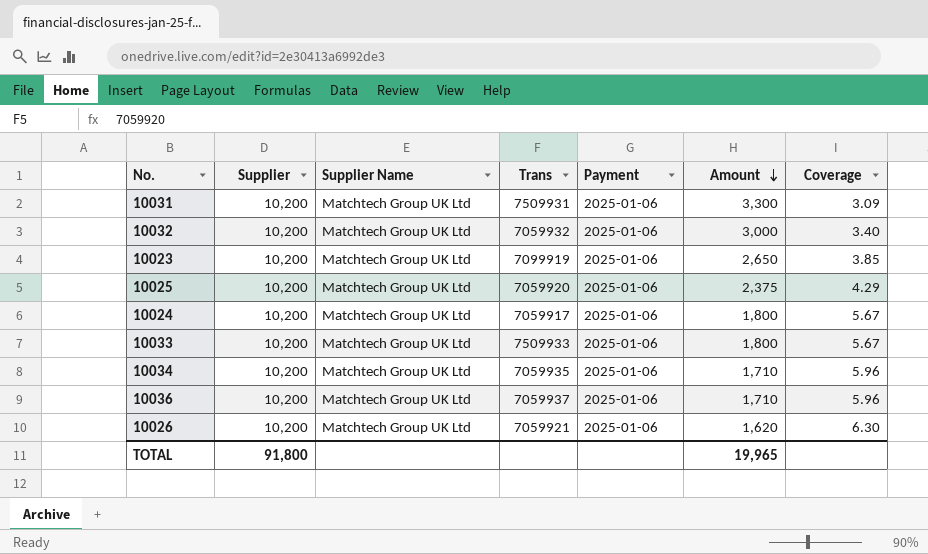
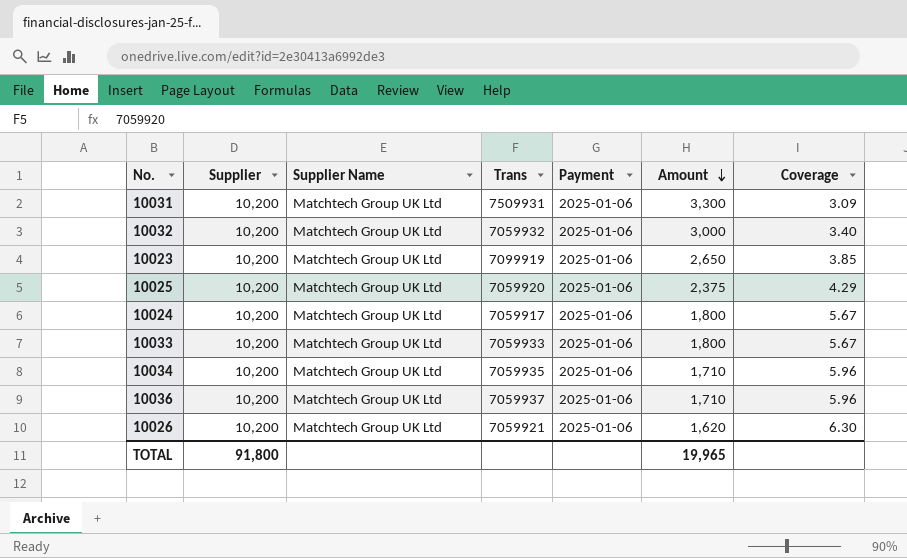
10033 | Trans: 7509933 -> 7059933

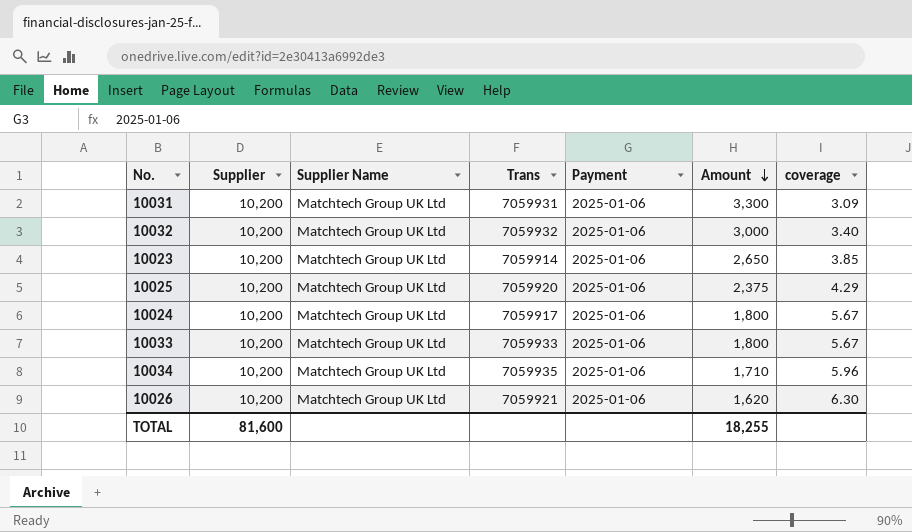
column name: Coverage -> coverage
row 10036: 10,200 | Matchtech Group UK Ltd | 7059937 | 2025-01-06 | 1,710 | 5.96 -> none
10031 | Trans: 7509931 -> 7059931
10023 | Trans: 7099919 -> 7059914
TOTAL | Supplier: 91,800 -> 81,600
TOTAL | Amount: 19,965 -> 18,255

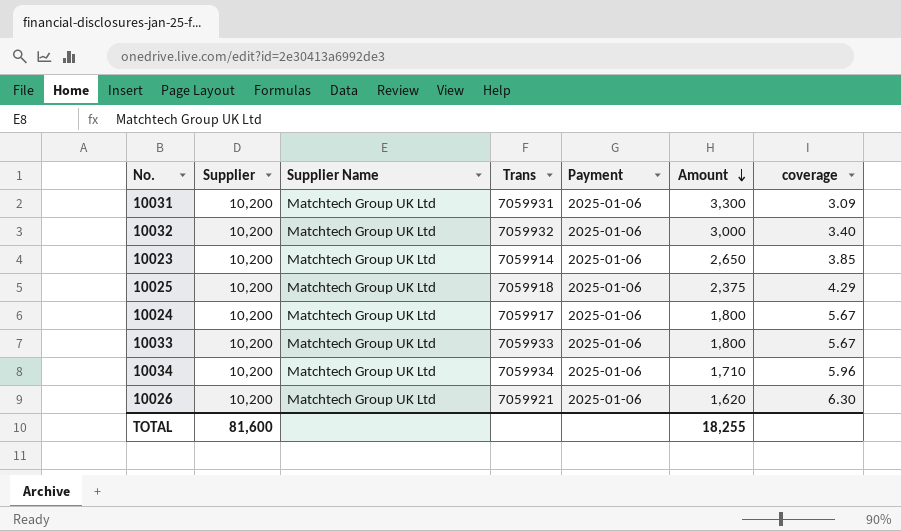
10025 | Trans: 7059920 -> 7059918
10034 | Trans: 7059935 -> 7059934

